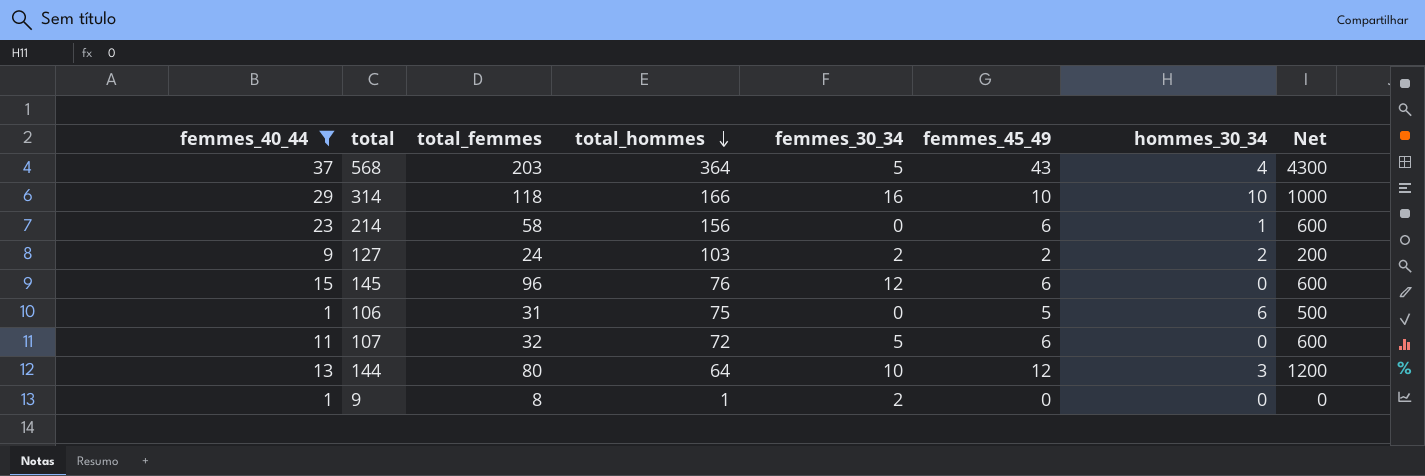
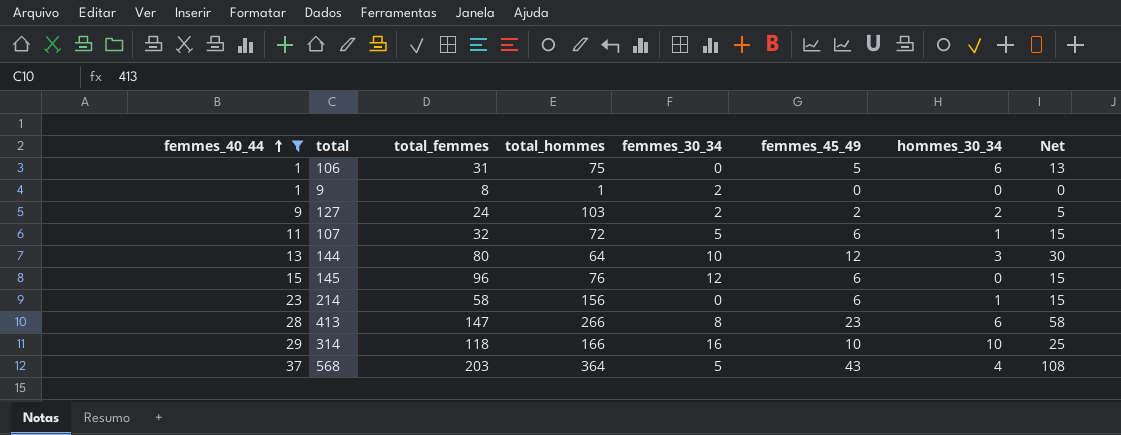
row order: total_hommes descending -> femmes_40_44 ascending
column Net | formula: [femmes_45_49] * 100 -> [femmes_45_49] * 2,5
107 | hommes_30_34: 0 -> 1
row 413: none -> 28 | 147 | 266 | 8 | 23 | 6 | 58

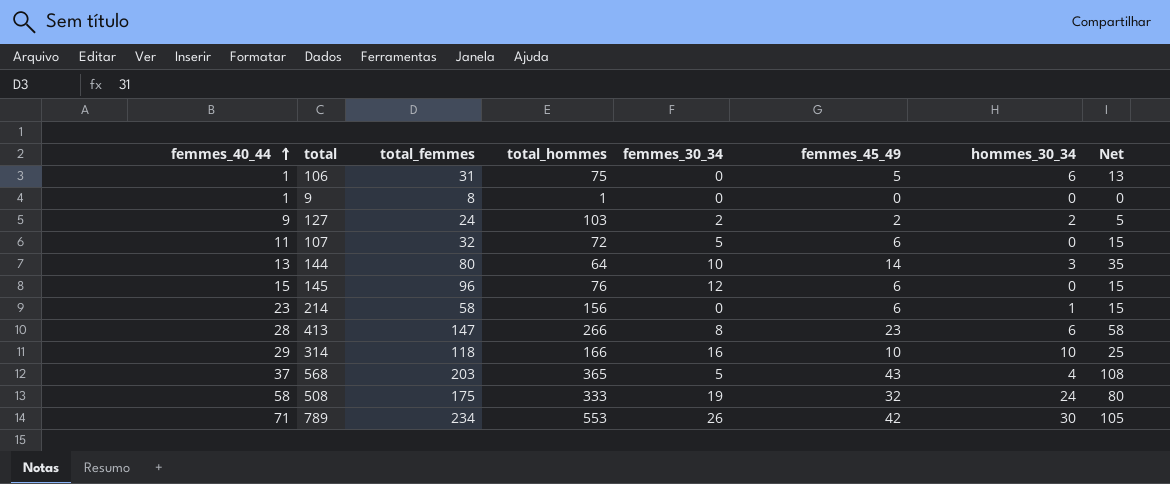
filter: femmes_40_44 <= 37 -> none
9 | femmes_30_34: 2 -> 0
107 | hommes_30_34: 1 -> 0
144 | femmes_45_49: 12 -> 14
144 | Net: 30 -> 35
568 | total_hommes: 364 -> 365

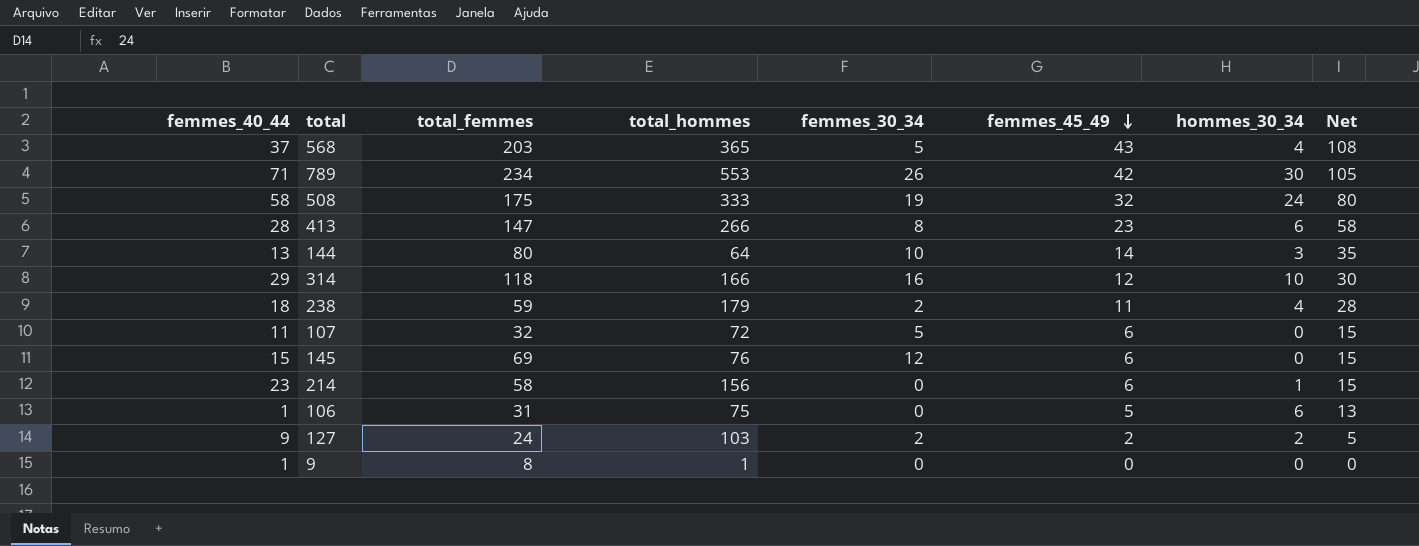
row order: femmes_40_44 ascending -> femmes_45_49 descending
314 | femmes_45_49: 10 -> 12
314 | Net: 25 -> 30
row 238: none -> 18 | 59 | 179 | 2 | 11 | 4 | 28
145 | total_femmes: 96 -> 69

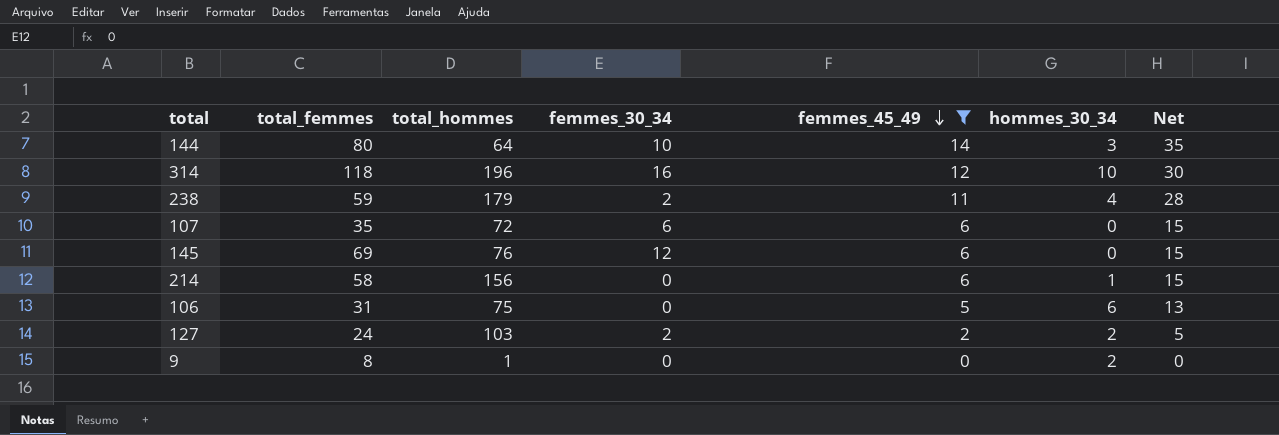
filter: none -> femmes_45_49 <= 14
column femmes_40_44 | position: 1 -> none
314 | total_hommes: 166 -> 196
107 | total_femmes: 32 -> 35
107 | femmes_30_34: 5 -> 6
9 | hommes_30_34: 0 -> 2

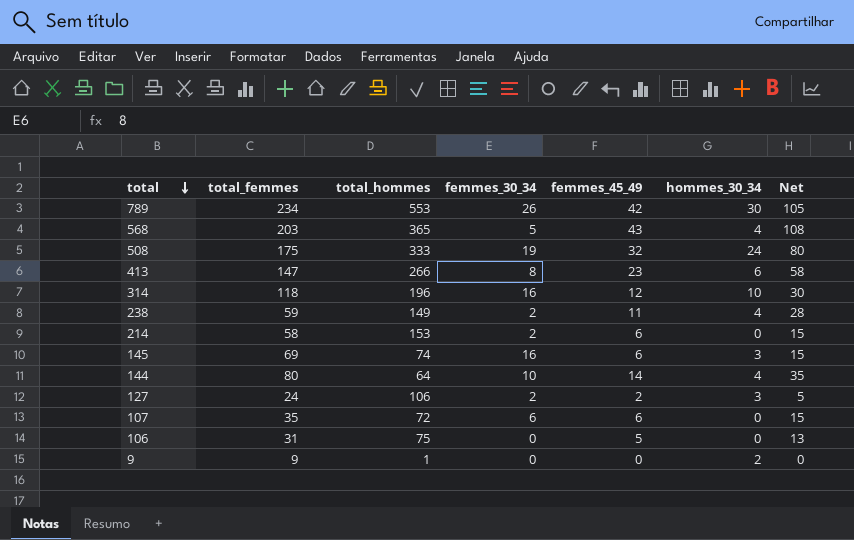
filter: femmes_45_49 <= 14 -> none
row order: femmes_45_49 descending -> total descending
238 | total_hommes: 179 -> 149
214 | total_hommes: 156 -> 153
214 | femmes_30_34: 0 -> 2
214 | hommes_30_34: 1 -> 0
145 | total_hommes: 76 -> 74
145 | femmes_30_34: 12 -> 16
145 | hommes_30_34: 0 -> 3
144 | hommes_30_34: 3 -> 4
127 | total_hommes: 103 -> 106
127 | hommes_30_34: 2 -> 3
106 | hommes_30_34: 6 -> 0
9 | total_femmes: 8 -> 9

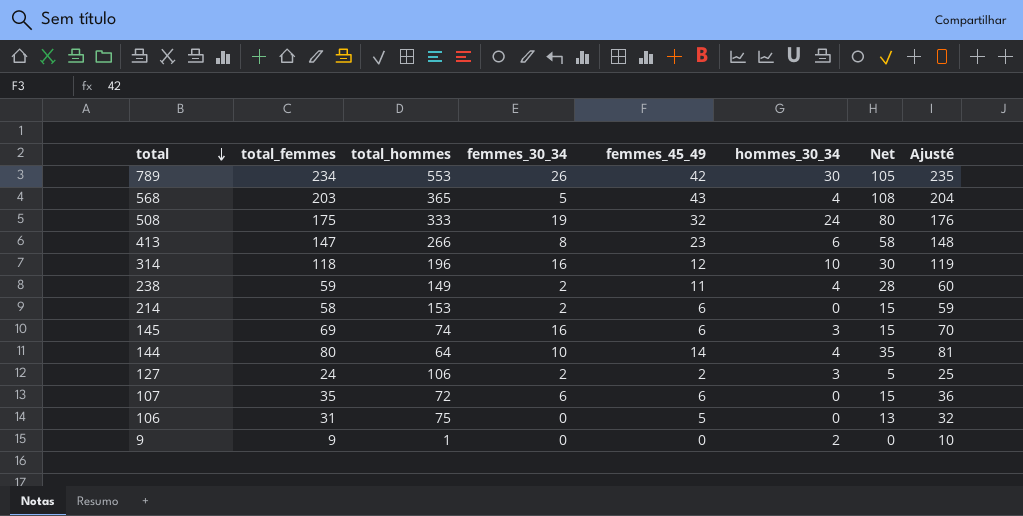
column Ajusté | formula: none -> [total_femmes] + 1

